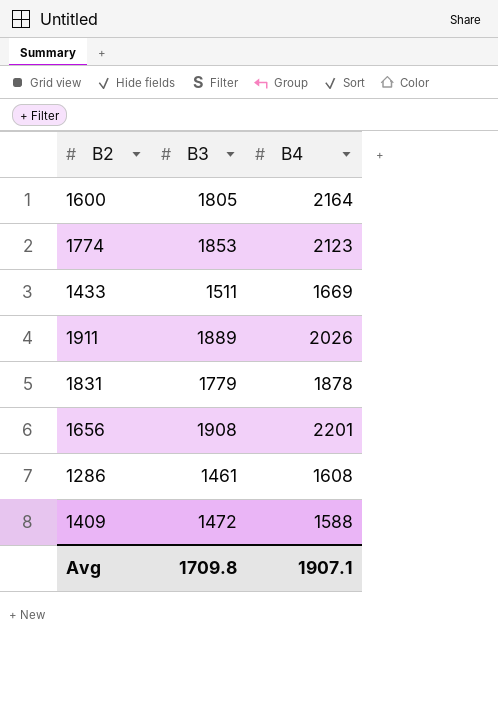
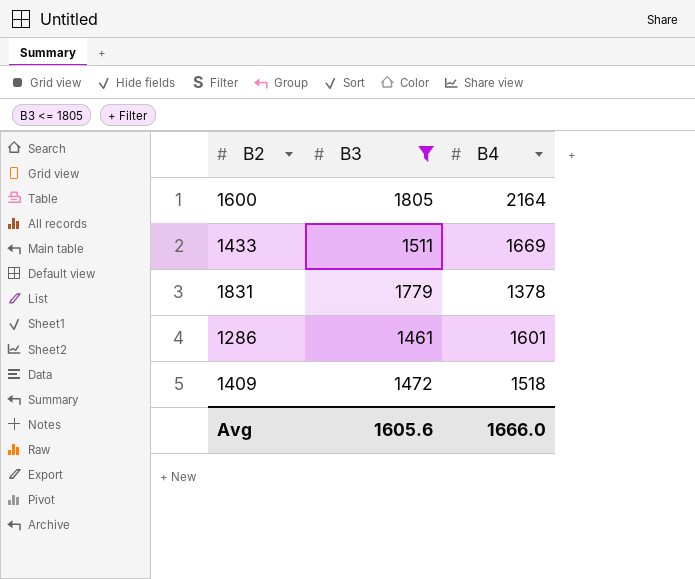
filter: none -> B3 <= 1805
1831 | B4: 1878 -> 1378
1286 | B4: 1608 -> 1601
1409 | B4: 1588 -> 1518
Avg | B3: 1709.8 -> 1605.6
Avg | B4: 1907.1 -> 1666.0

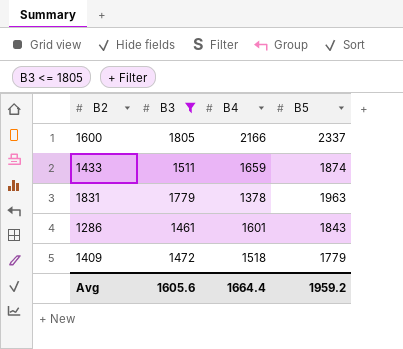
column B5 | position: none -> 4
1600 | B4: 2164 -> 2166
1433 | B4: 1669 -> 1659
Avg | B4: 1666.0 -> 1664.4

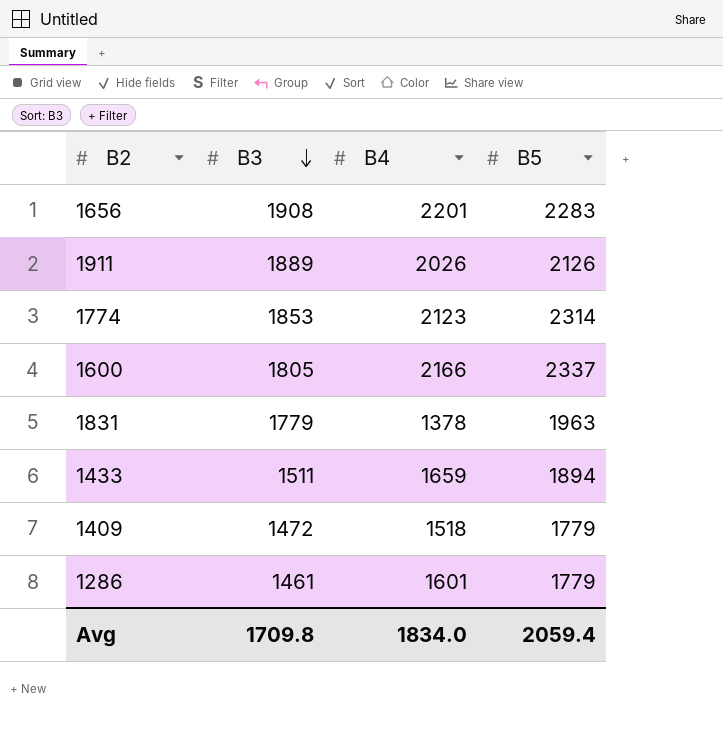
filter: B3 <= 1805 -> none
row order: none -> B3 descending
1433 | B5: 1874 -> 1894
1286 | B5: 1843 -> 1779
Avg | B3: 1605.6 -> 1709.8
Avg | B4: 1664.4 -> 1834.0
Avg | B5: 1959.2 -> 2059.4

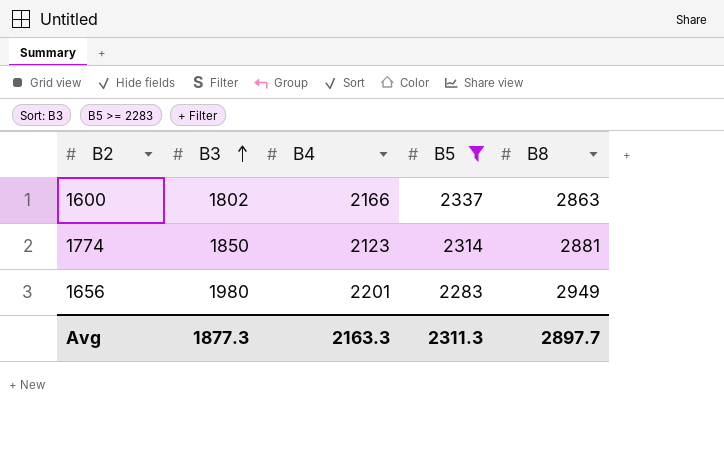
filter: none -> B5 >= 2283
row order: B3 descending -> B3 ascending
column B8 | position: none -> 5
1600 | B3: 1805 -> 1802
1774 | B3: 1853 -> 1850
1656 | B3: 1908 -> 1980
Avg | B3: 1709.8 -> 1877.3
Avg | B4: 1834.0 -> 2163.3
Avg | B5: 2059.4 -> 2311.3

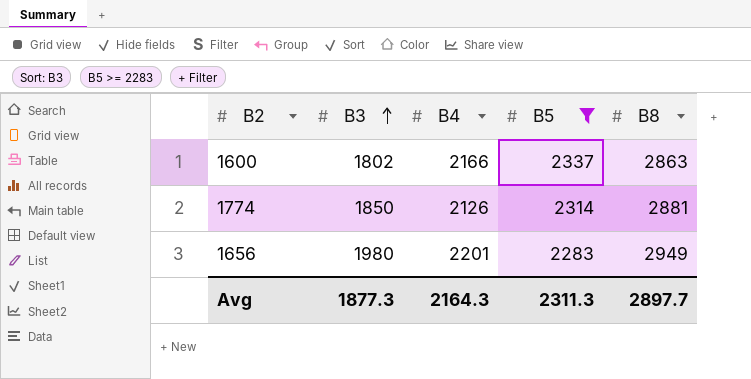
1774 | B4: 2123 -> 2126
Avg | B4: 2163.3 -> 2164.3

